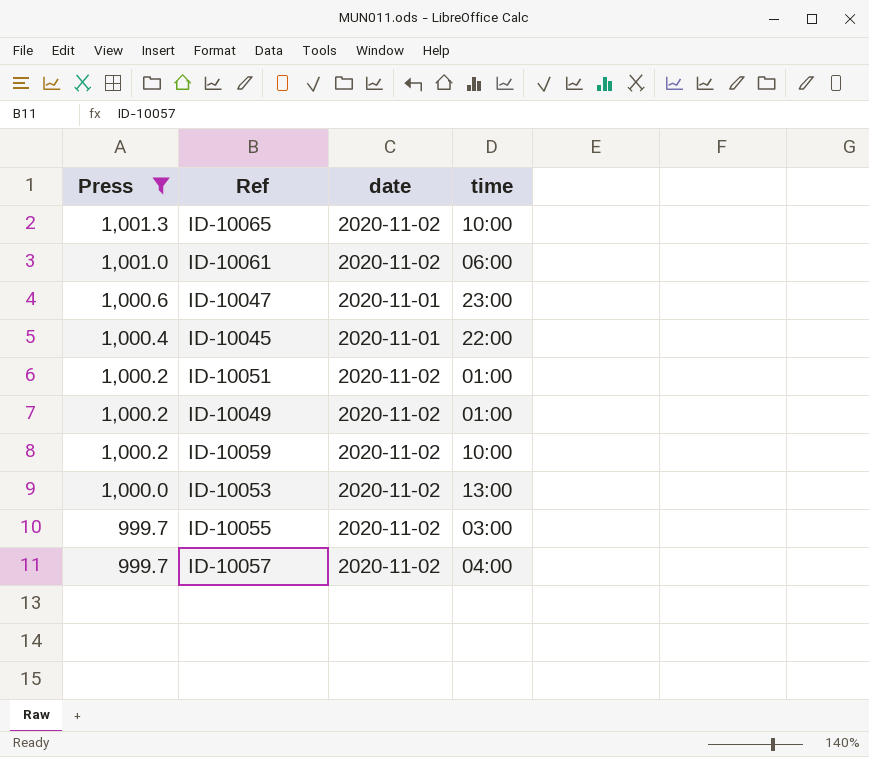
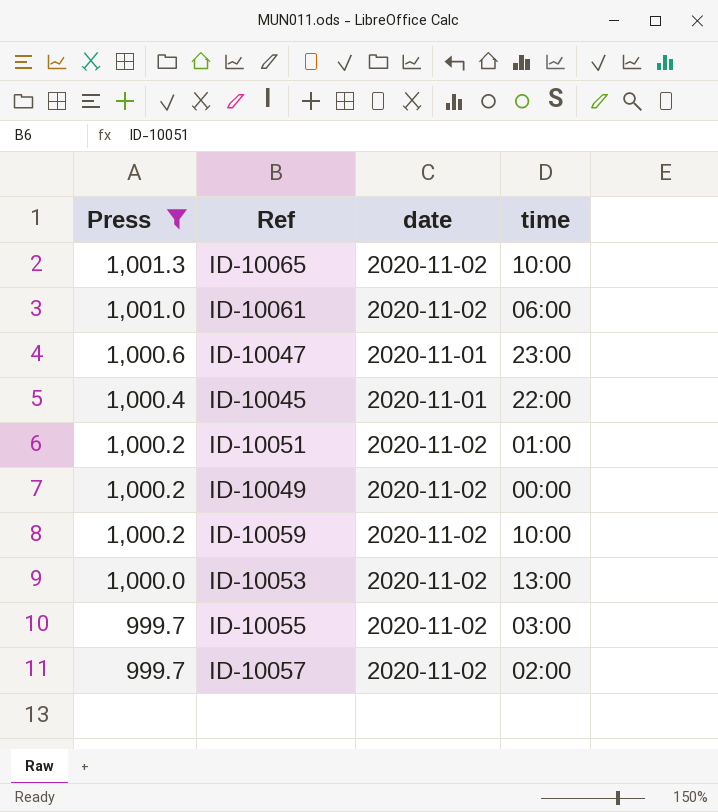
ID-10049 | time: 01:00 -> 00:00
ID-10057 | time: 04:00 -> 02:00

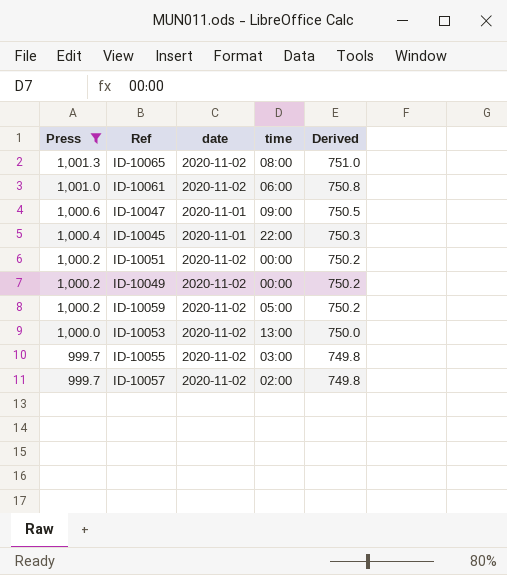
column Derived | formula: none -> [Press] * 0.75
ID-10065 | time: 10:00 -> 08:00
ID-10047 | time: 23:00 -> 09:00
ID-10051 | time: 01:00 -> 00:00
ID-10059 | time: 10:00 -> 05:00

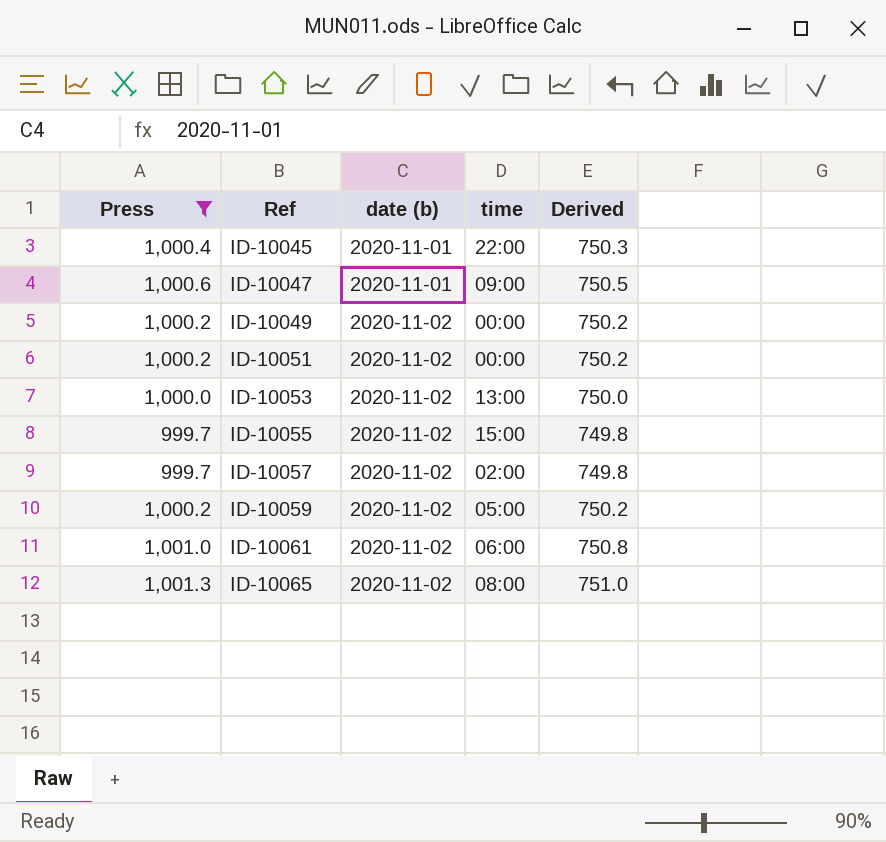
row order: Press descending -> Ref ascending
column name: date -> date (b)
ID-10055 | time: 03:00 -> 15:00

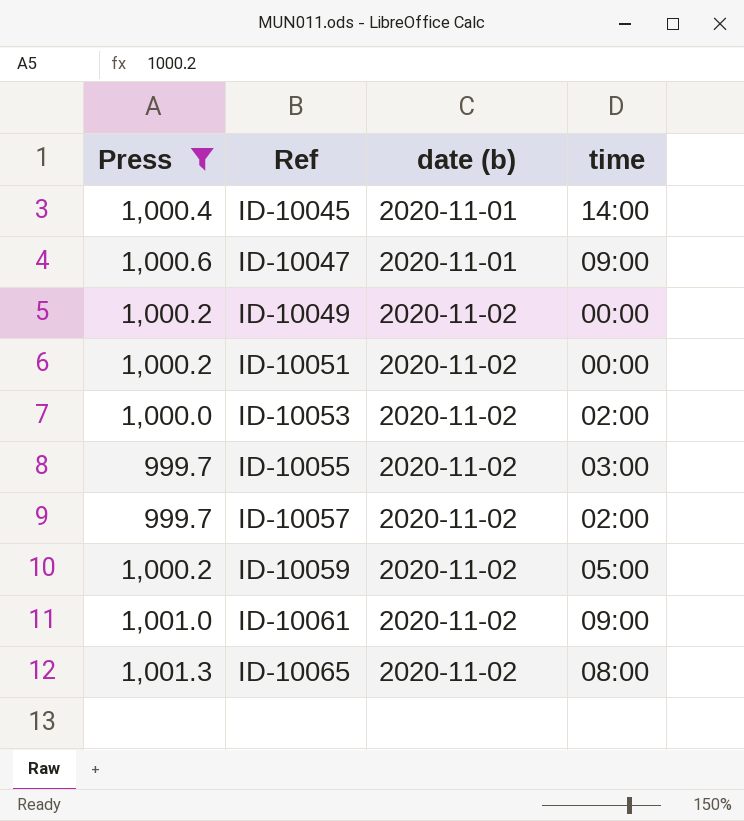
column Derived | formula: [Press] * 0.75 -> none
ID-10045 | time: 22:00 -> 14:00
ID-10053 | time: 13:00 -> 02:00
ID-10055 | time: 15:00 -> 03:00
ID-10061 | time: 06:00 -> 09:00

